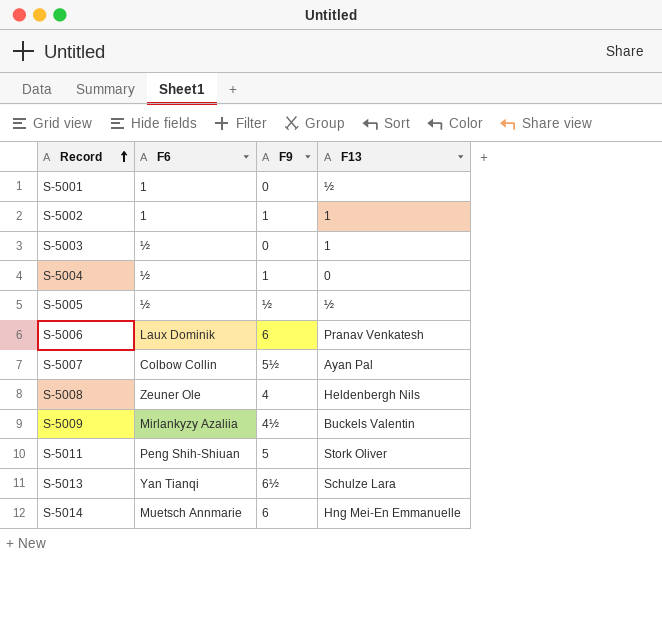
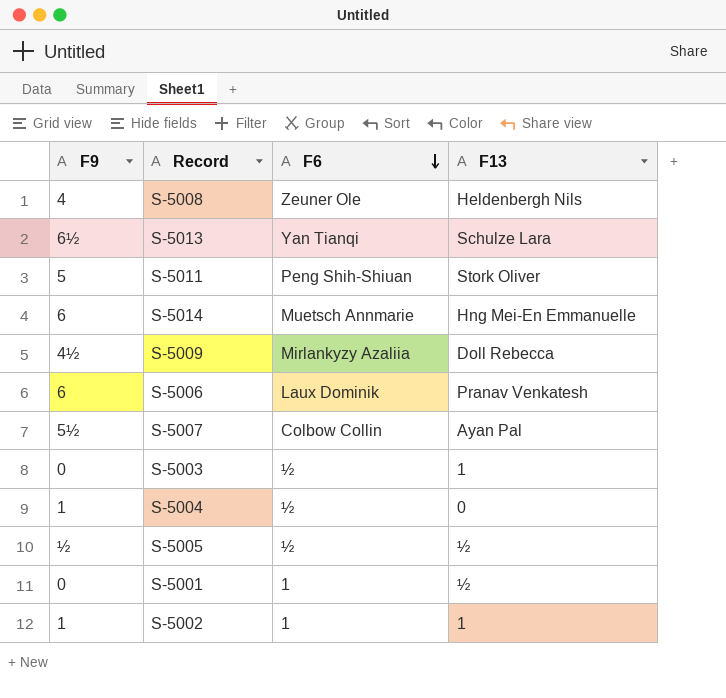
row order: Record ascending -> F6 descending
column F9 | position: 3 -> 1
S-5009 | F13: Buckels Valentin -> Doll Rebecca

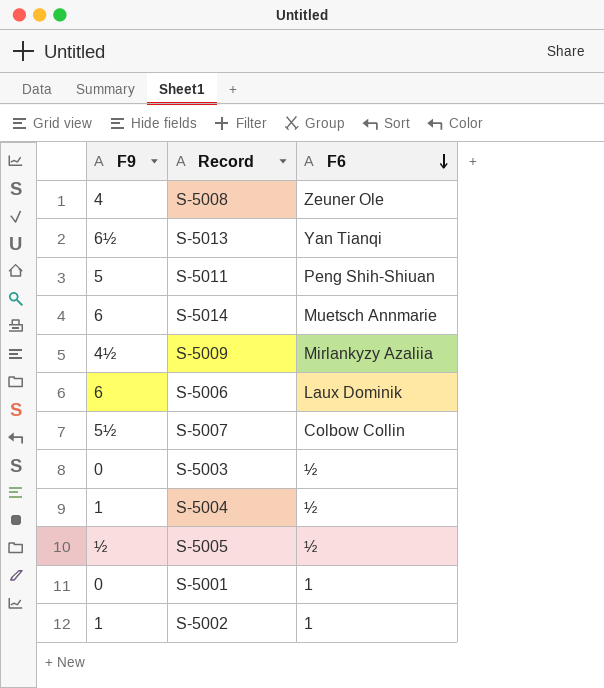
column F13 | position: 4 -> none

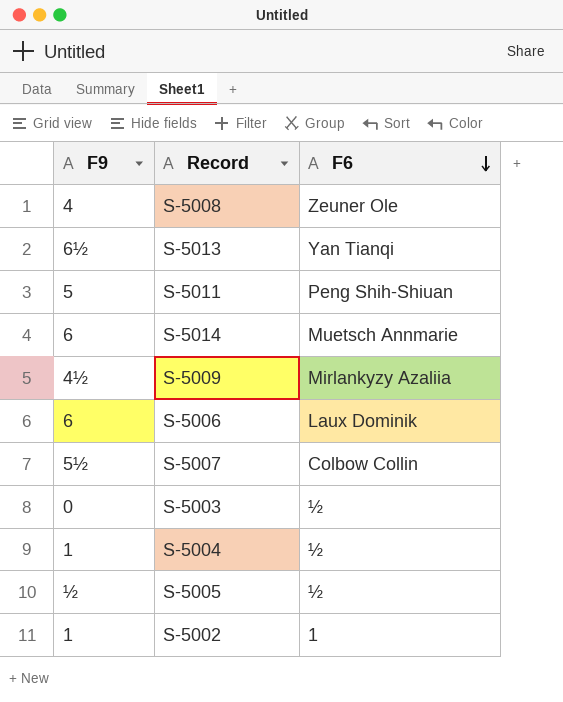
row S-5001: 0 | 1 -> none

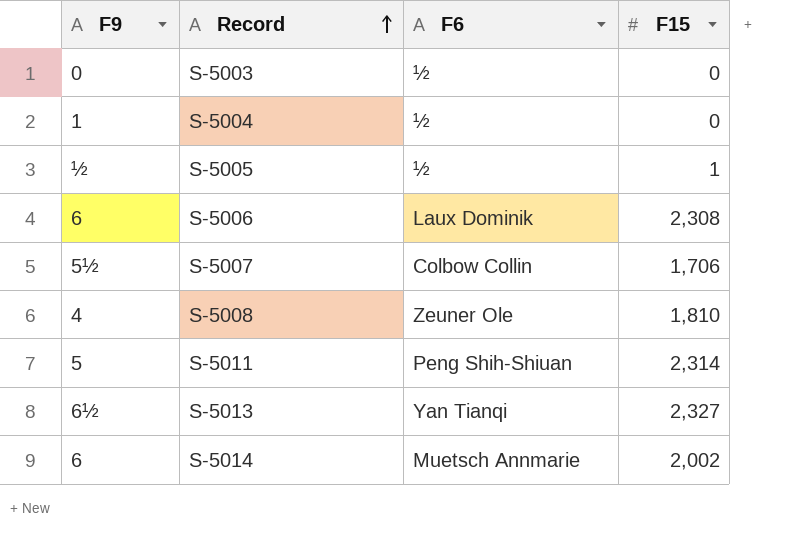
row order: F6 descending -> Record ascending
column F15 | position: none -> 4
row S-5009: 4½ | Mirlankyzy Azaliia -> none
row S-5002: 1 | 1 -> none

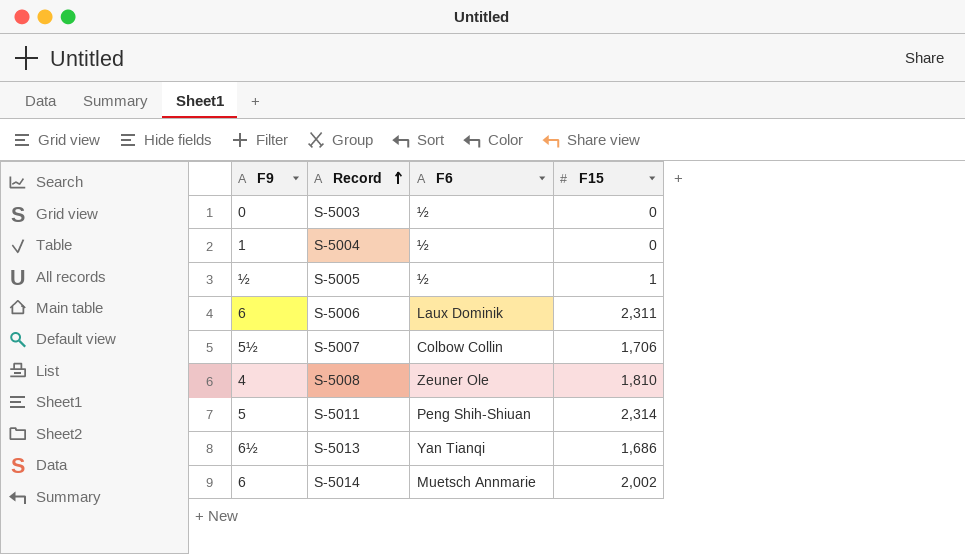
S-5006 | F15: 2,308 -> 2,311
S-5013 | F15: 2,327 -> 1,686

